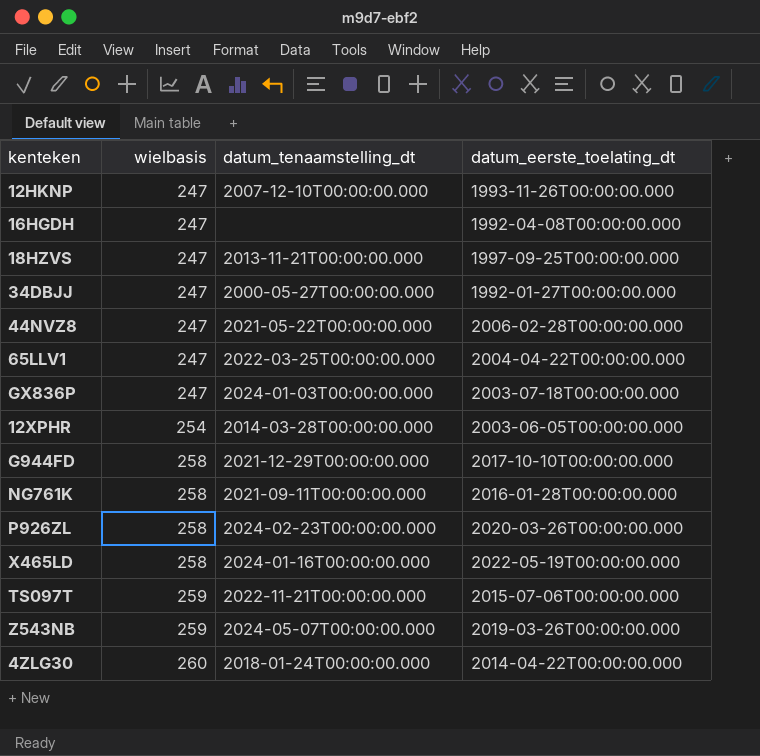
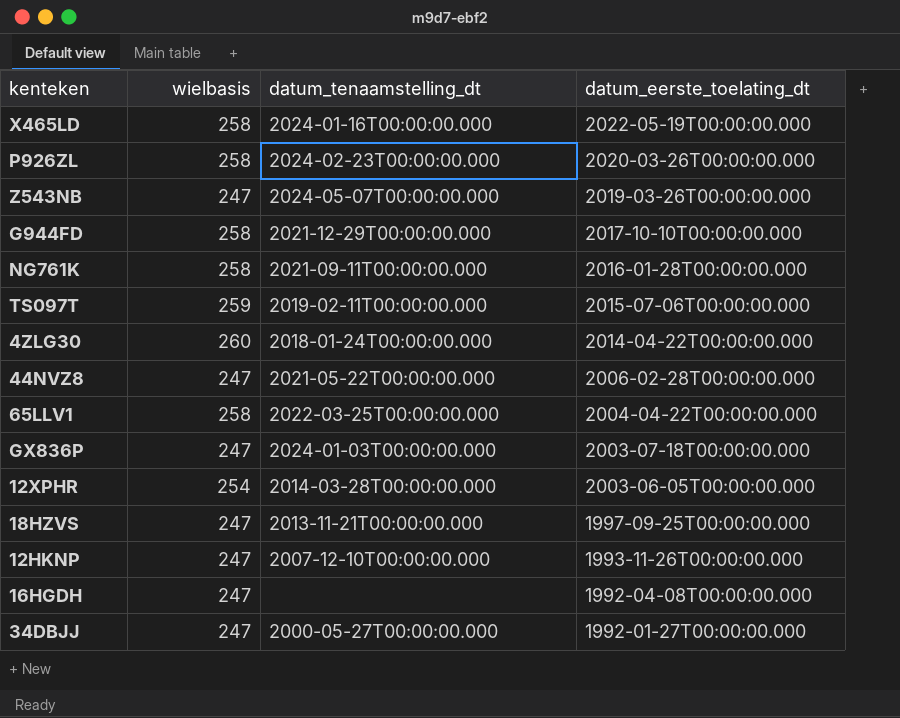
row order: wielbasis ascending -> datum_eerste_toelating_dt descending
Z543NB | wielbasis: 259 -> 247
TS097T | datum_tenaamstelling_dt: 2022-11-21T00:00:00.000 -> 2019-02-11T00:00:00.000
65LLV1 | wielbasis: 247 -> 258

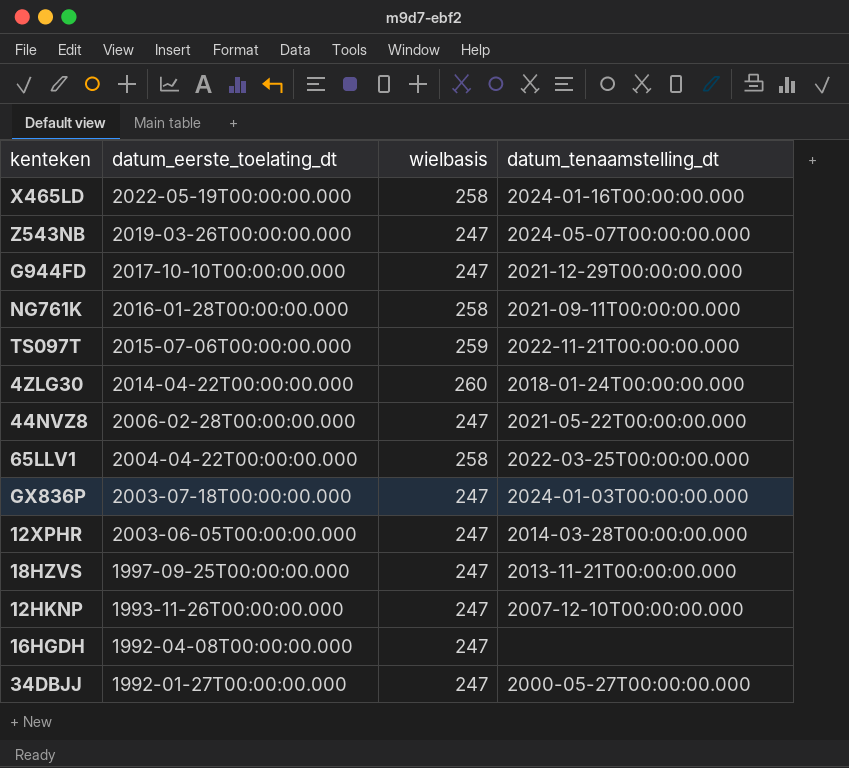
column datum_eerste_toelating_dt | position: 4 -> 2
row P926ZL: 258 | 2024-02-23T00:00:00.000 | 2020-03-26T00:00:00.000 -> none
G944FD | wielbasis: 258 -> 247
TS097T | datum_tenaamstelling_dt: 2019-02-11T00:00:00.000 -> 2022-11-21T00:00:00.000
12XPHR | wielbasis: 254 -> 247

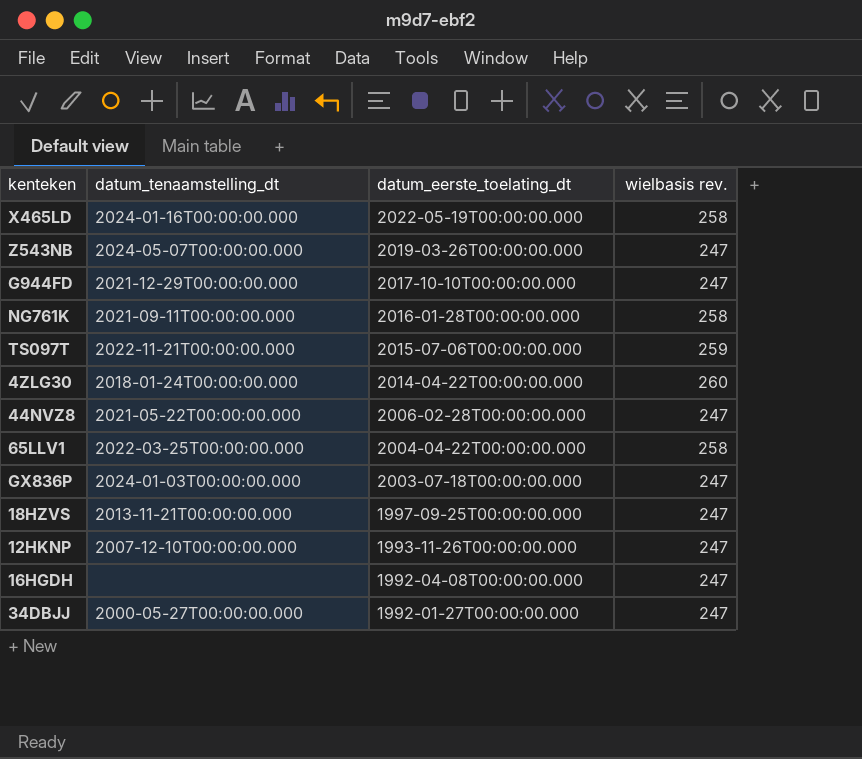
column datum_tenaamstelling_dt | position: 4 -> 2
column name: wielbasis -> wielbasis rev.
row 12XPHR: 2003-06-05T00:00:00.000 | 247 | 2014-03-28T00:00:00.000 -> none

